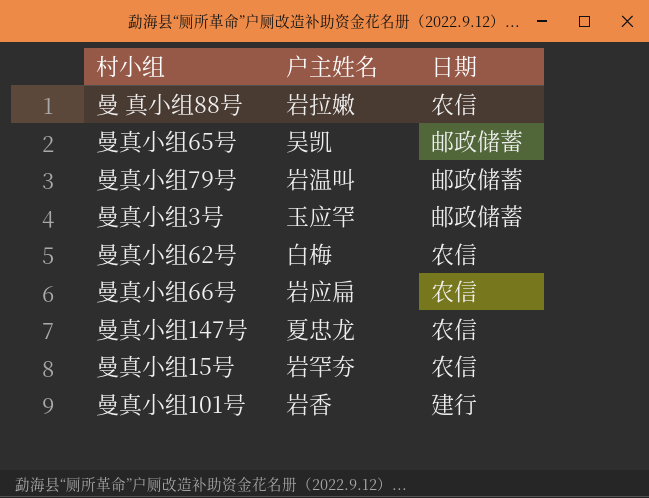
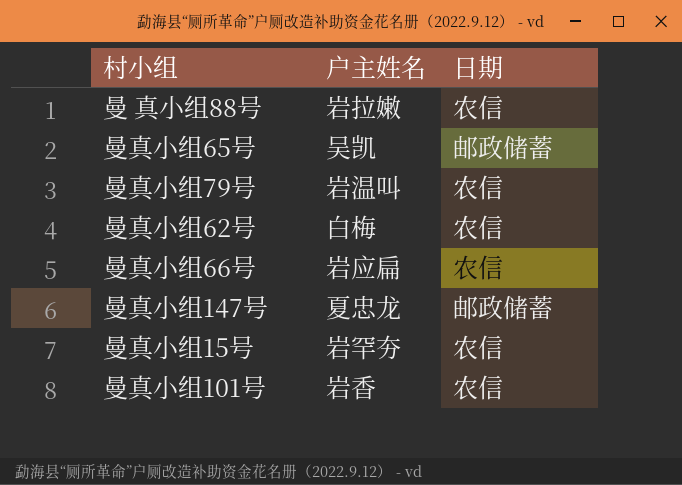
row 曼真小组3号: 玉应罕 | 邮政储蓄 -> none
曼真小组79号 | 日期: 邮政储蓄 -> 农信
曼真小组147号 | 日期: 农信 -> 邮政储蓄
曼真小组101号 | 日期: 建行 -> 农信

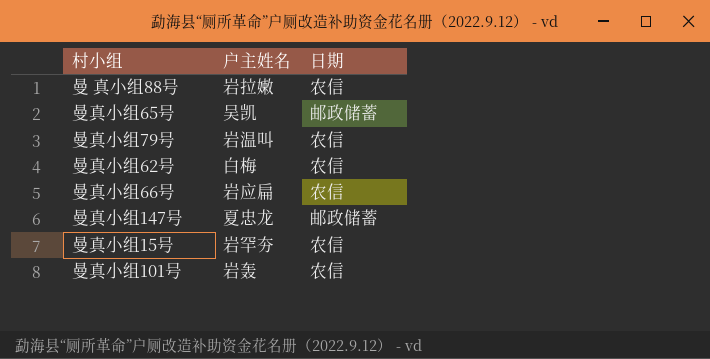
曼真小组101号 | 户主姓名: 岩香 -> 岩轰

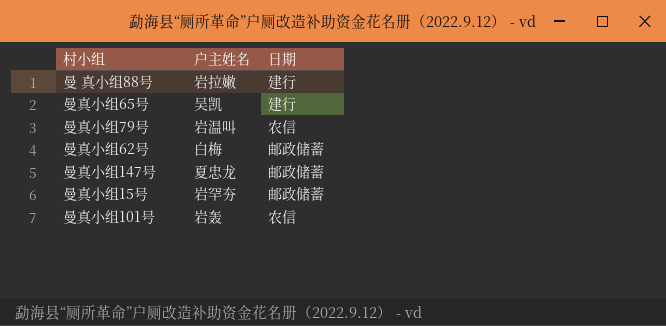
row 曼真小组66号: 岩应扁 | 农信 -> none
曼 真小组88号 | 日期: 农信 -> 建行
曼真小组65号 | 日期: 邮政储蓄 -> 建行
曼真小组62号 | 日期: 农信 -> 邮政储蓄
曼真小组15号 | 日期: 农信 -> 邮政储蓄

